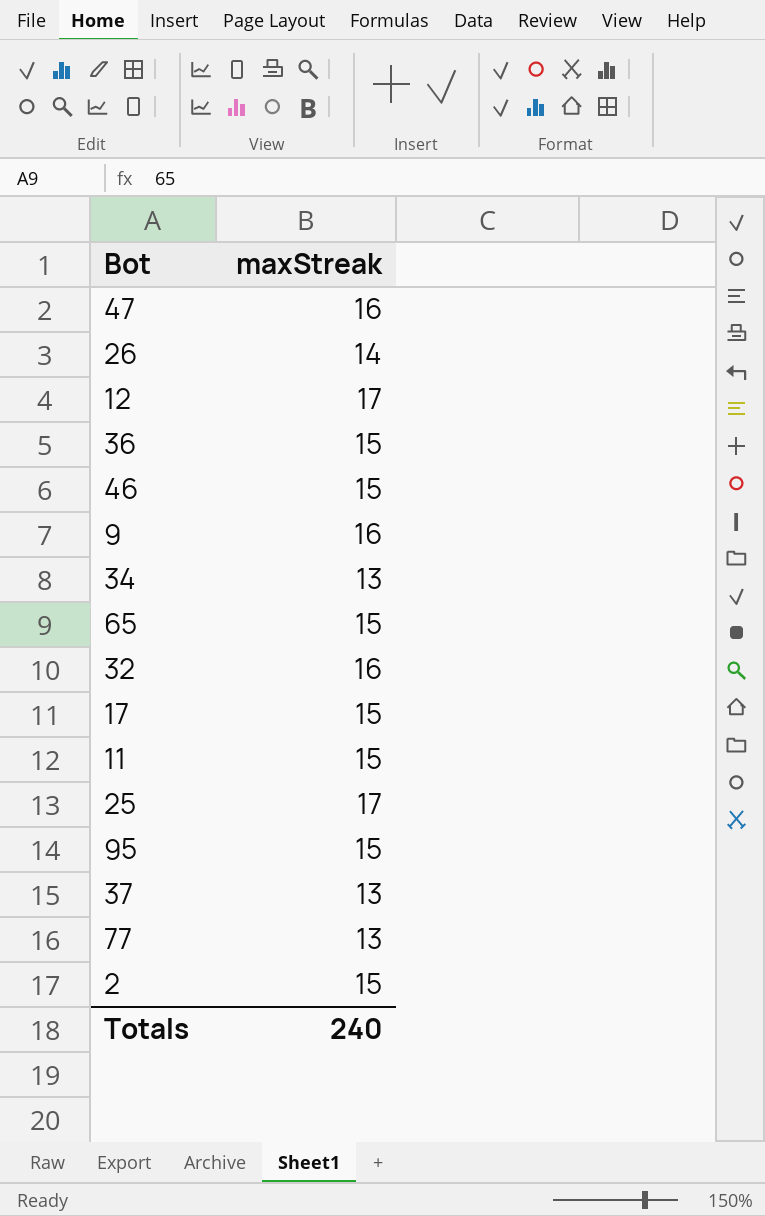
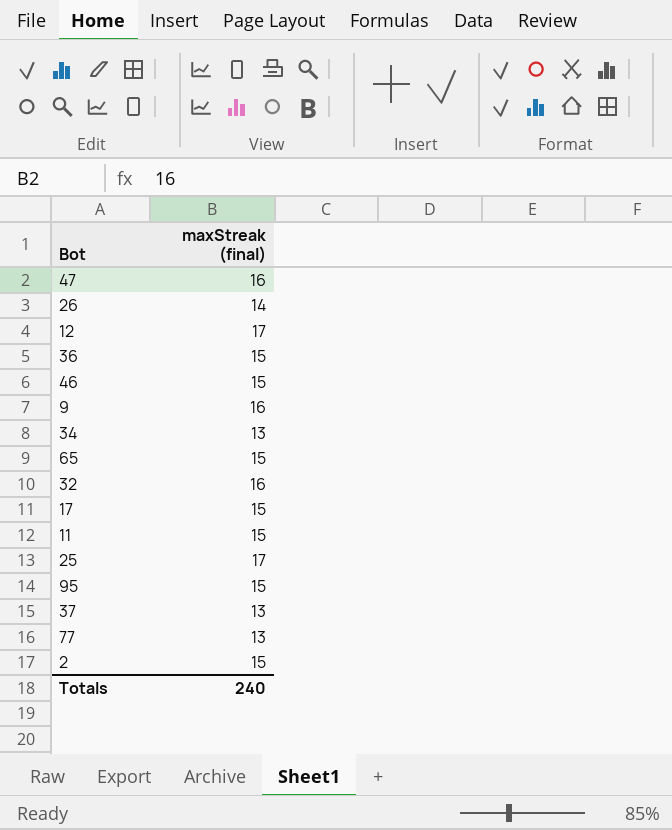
column name: maxStreak -> maxStreak (final)

